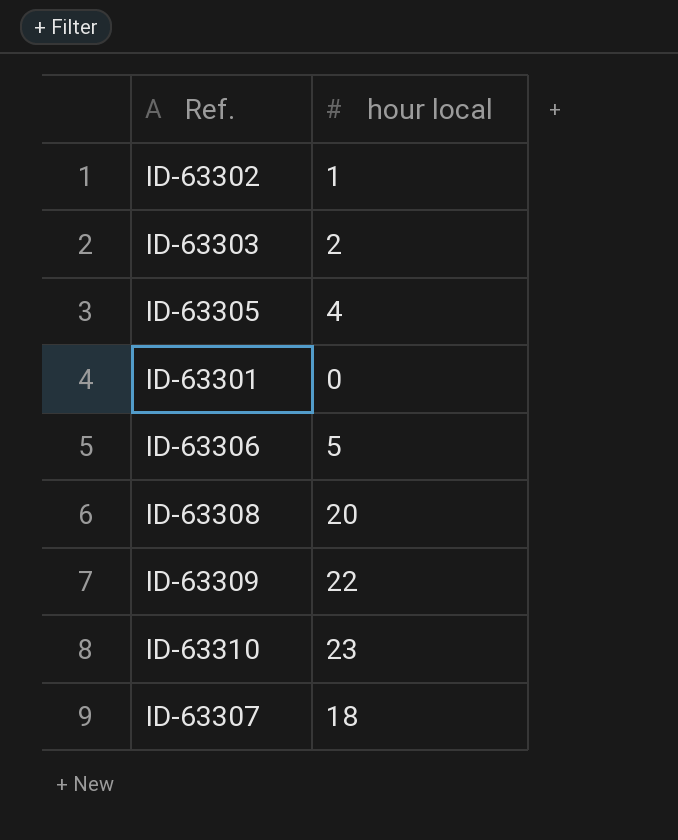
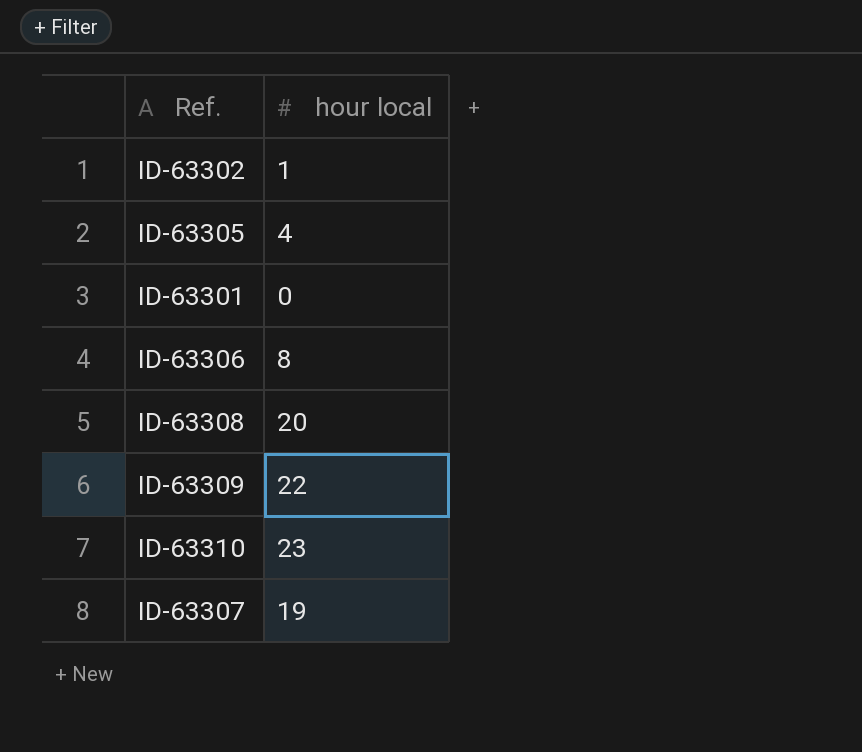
row ID-63303: 2 -> none
ID-63306 | hour local: 5 -> 8
ID-63307 | hour local: 18 -> 19

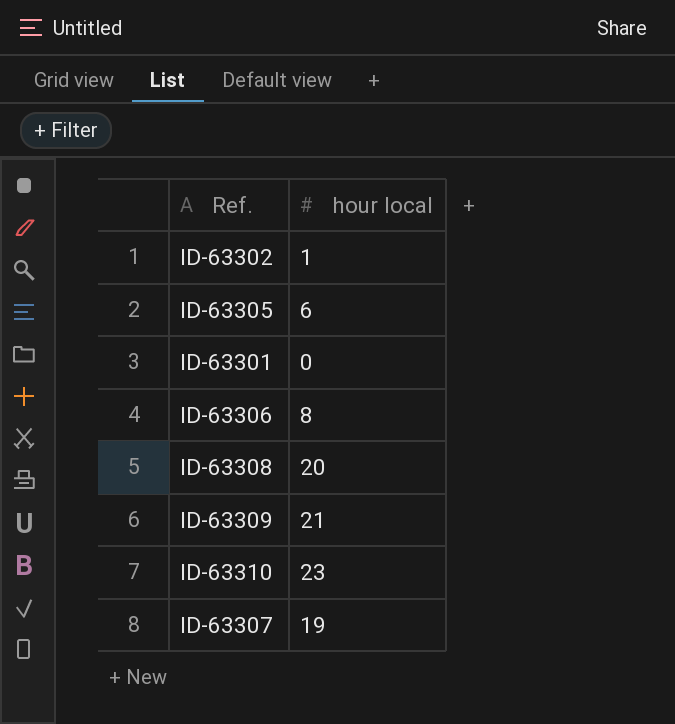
ID-63305 | hour local: 4 -> 6
ID-63309 | hour local: 22 -> 21

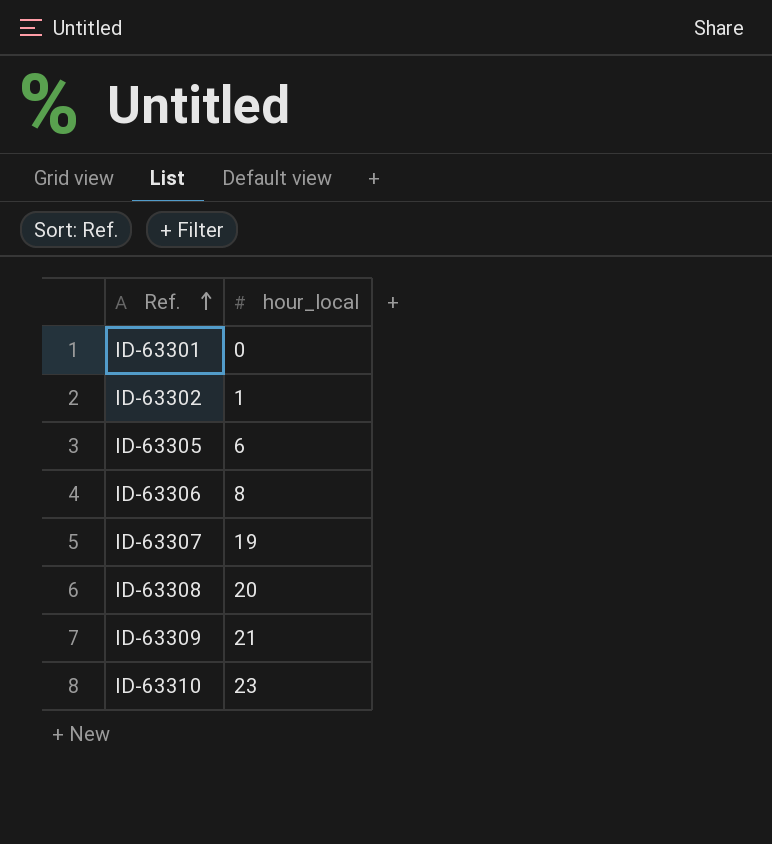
row order: none -> Ref. ascending
column name: hour local -> hour_local

